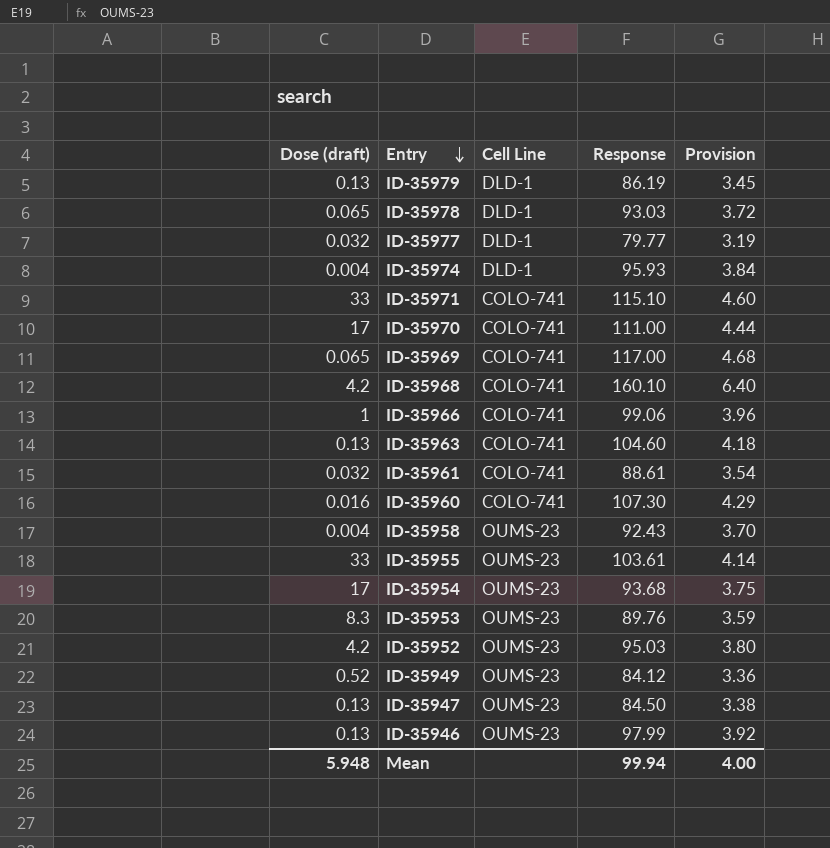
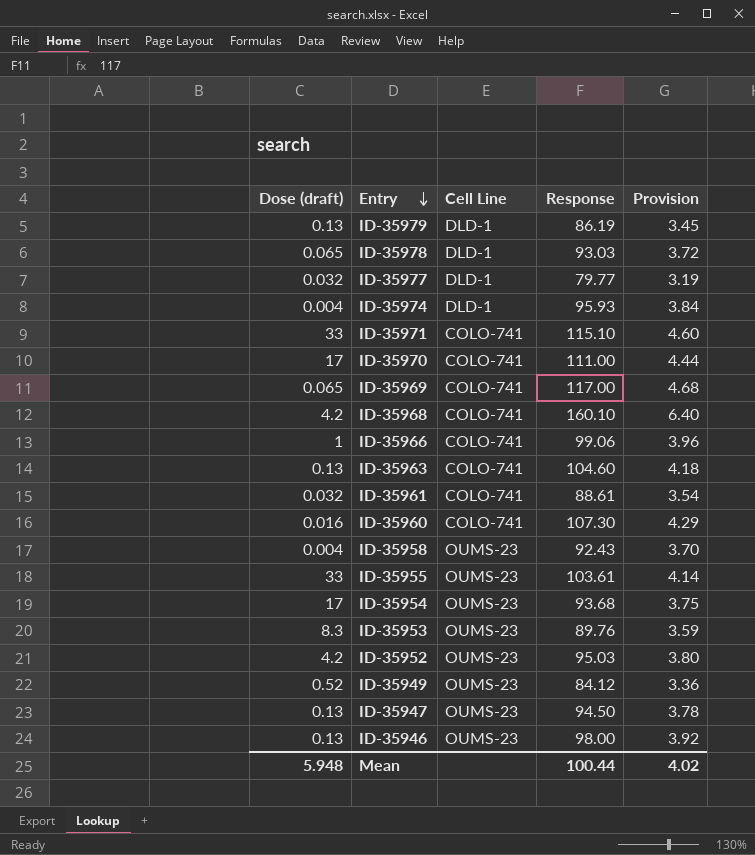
ID-35947 | Response: 84.50 -> 94.50
ID-35947 | Provision: 3.38 -> 3.78
ID-35946 | Response: 97.99 -> 98.00
Mean | Response: 99.94 -> 100.44
Mean | Provision: 4.00 -> 4.02

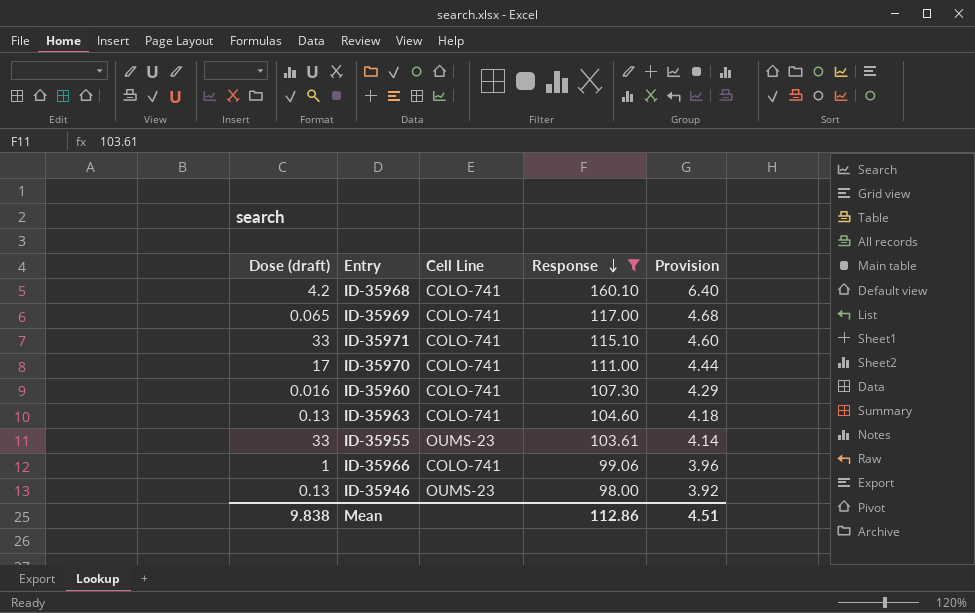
filter: none -> Response >= 98.00
row order: Entry descending -> Response descending
Mean | Dose (draft): 5.948 -> 9.838
Mean | Response: 100.44 -> 112.86
Mean | Provision: 4.02 -> 4.51

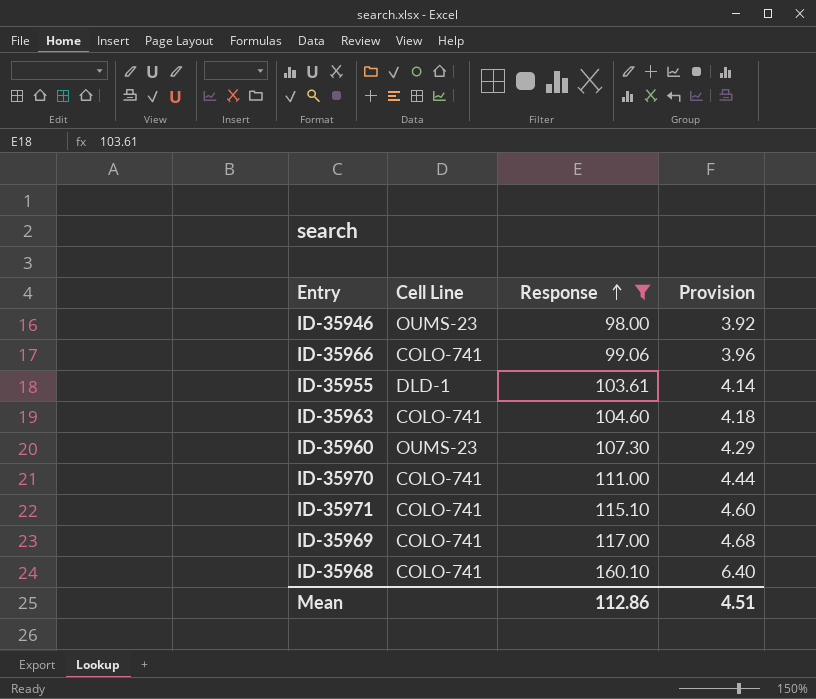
row order: Response descending -> Response ascending
column Dose (draft) | position: 1 -> none
ID-35955 | Cell Line: OUMS-23 -> DLD-1
ID-35960 | Cell Line: COLO-741 -> OUMS-23

